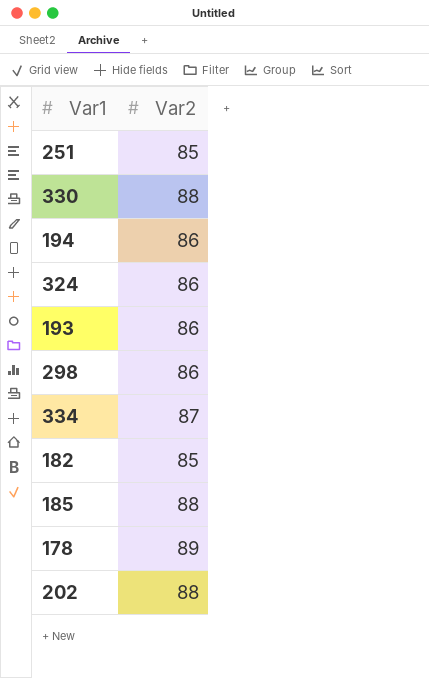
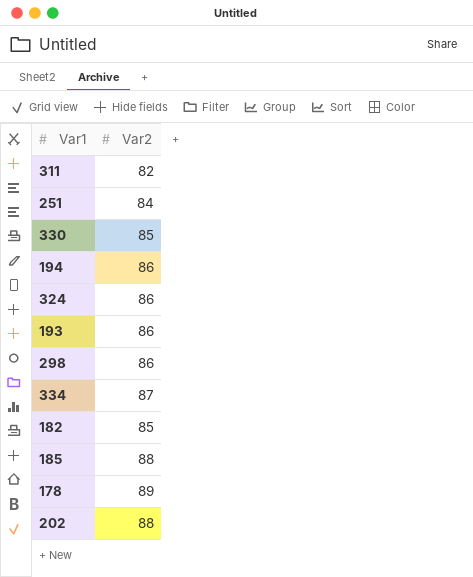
row 311: none -> 82
251 | Var2: 85 -> 84
330 | Var2: 88 -> 85

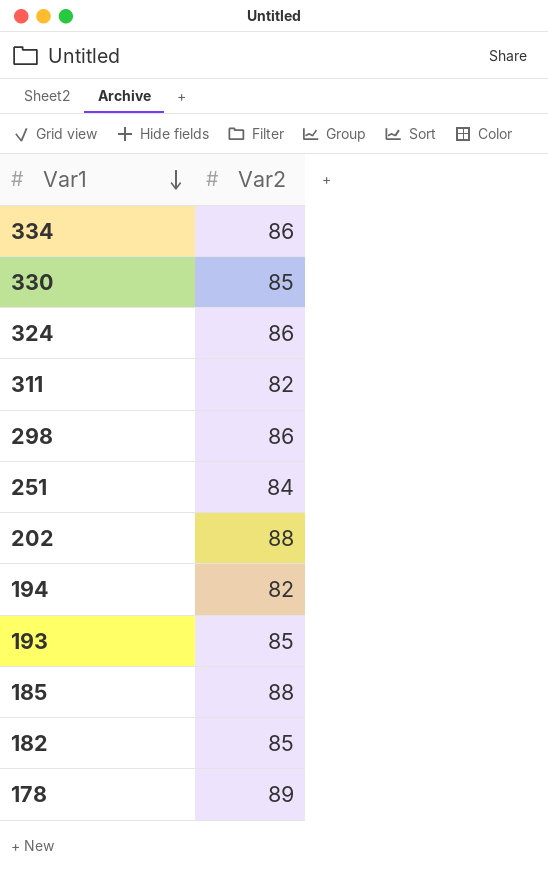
row order: none -> Var1 descending
334 | Var2: 87 -> 86
194 | Var2: 86 -> 82
193 | Var2: 86 -> 85

